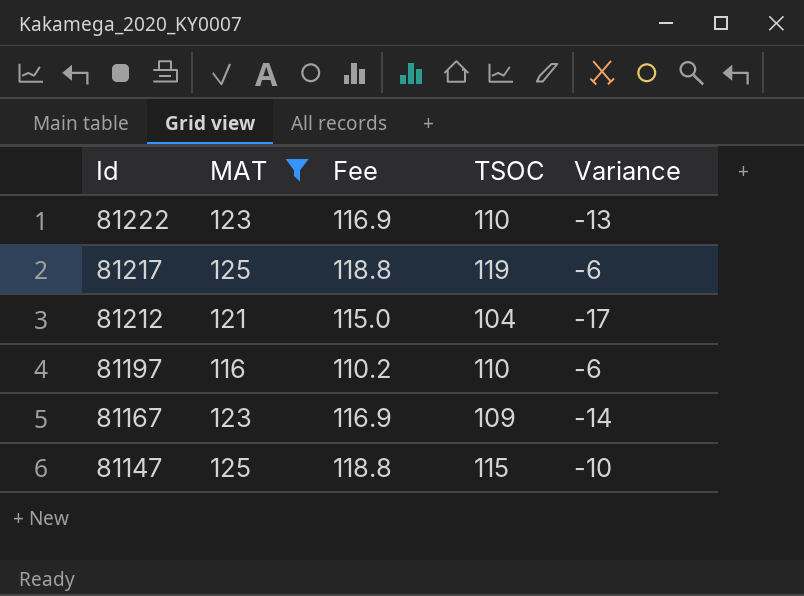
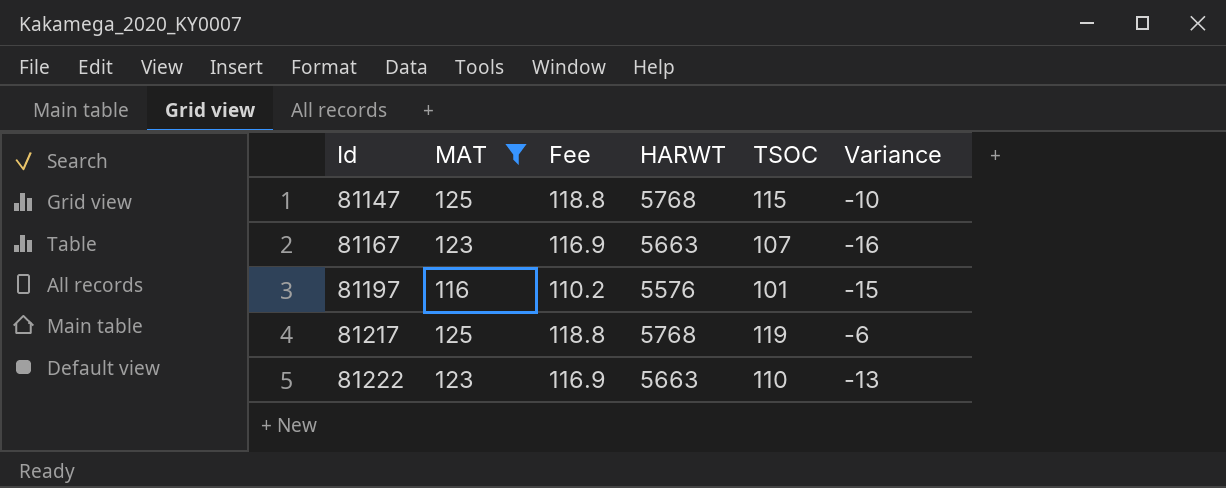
row order: Id descending -> Id ascending
column HARWT | position: none -> 4
row 81212: 121 | 115.0 | 104 | -17 -> none
81167 | TSOC: 109 -> 107
81167 | Variance: -14 -> -16
81197 | TSOC: 110 -> 101
81197 | Variance: -6 -> -15

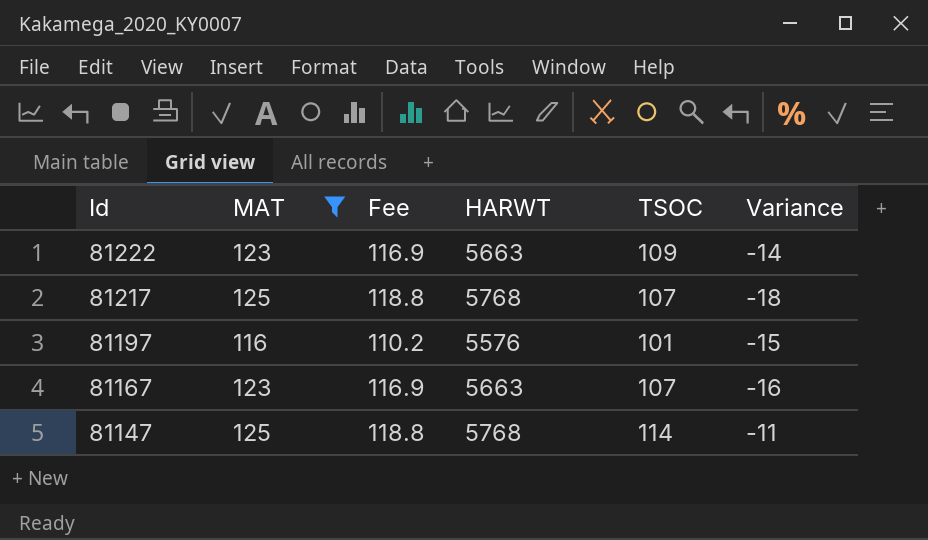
row order: Id ascending -> Id descending
81222 | TSOC: 110 -> 109
81222 | Variance: -13 -> -14
81217 | TSOC: 119 -> 107
81217 | Variance: -6 -> -18
81147 | TSOC: 115 -> 114
81147 | Variance: -10 -> -11

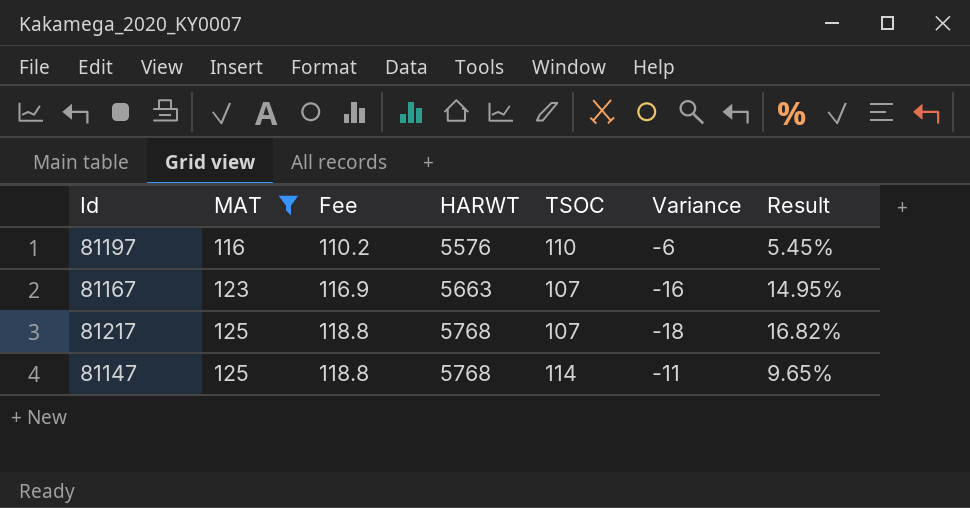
row order: Id descending -> MAT ascending
column Result | formula: none -> ([MAT] - [TSOC]) / [TSOC]
row 81222: 123 | 116.9 | 5663 | 109 | -14 -> none
81197 | TSOC: 101 -> 110
81197 | Variance: -15 -> -6

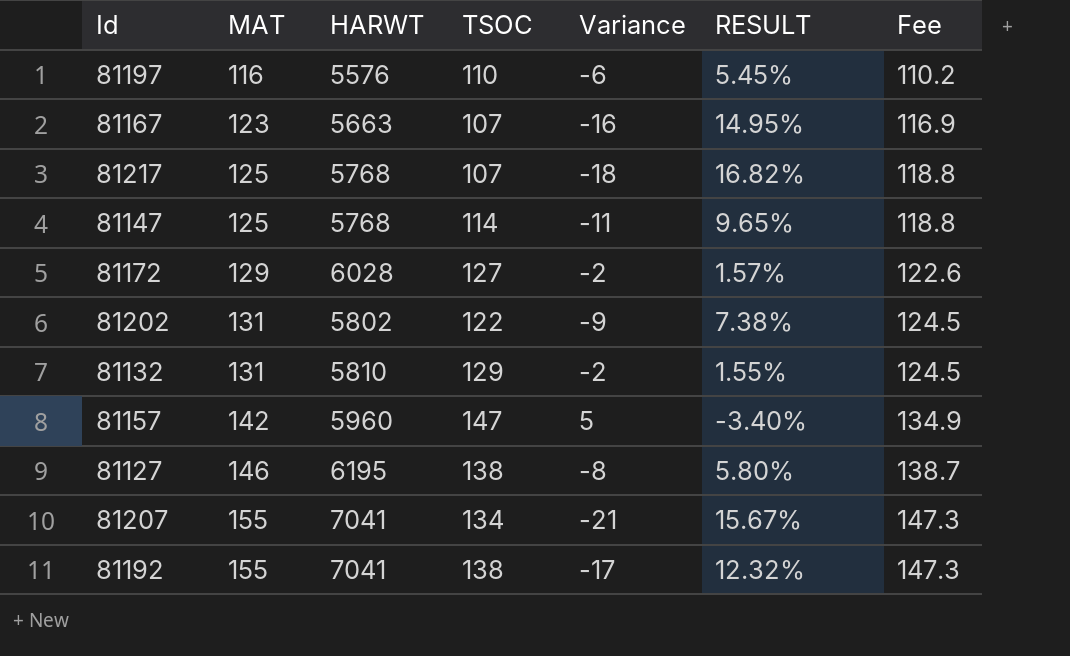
filter: MAT <= 125 -> none
column name: Result -> RESULT
column Fee | position: 3 -> 7

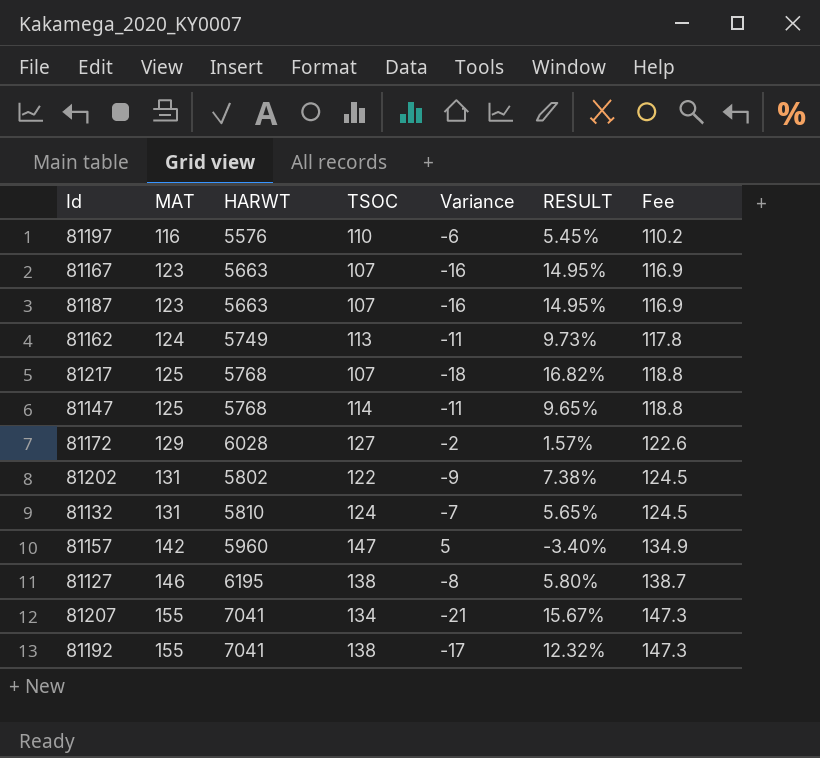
row 81187: none -> 123 | 5663 | 107 | -16 | 14.95% | 116.9
row 81162: none -> 124 | 5749 | 113 | -11 | 9.73% | 117.8
81132 | TSOC: 129 -> 124
81132 | Variance: -2 -> -7
81132 | RESULT: 1.55% -> 5.65%

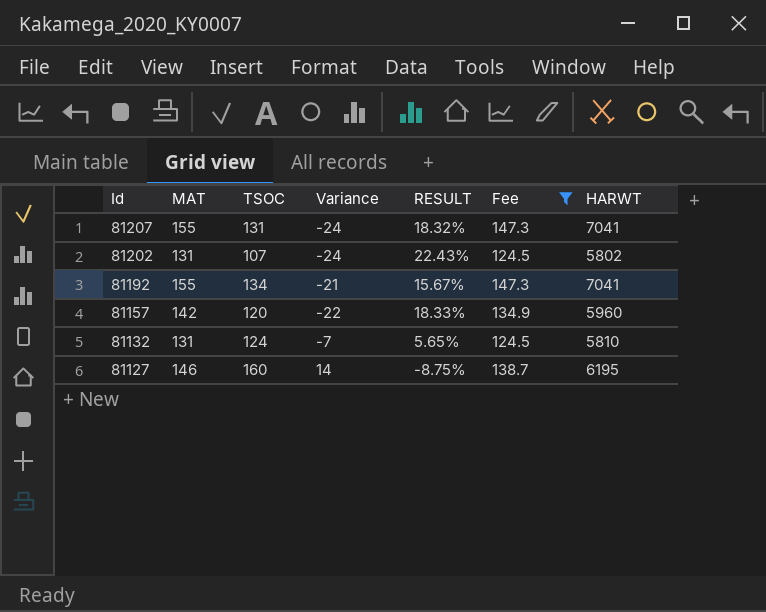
filter: none -> Fee >= 124.5
row order: MAT ascending -> Id descending
column HARWT | position: 3 -> 7
81207 | TSOC: 134 -> 131
81207 | Variance: -21 -> -24
81207 | RESULT: 15.67% -> 18.32%
81202 | TSOC: 122 -> 107
81202 | Variance: -9 -> -24
81202 | RESULT: 7.38% -> 22.43%
81192 | TSOC: 138 -> 134
81192 | Variance: -17 -> -21
81192 | RESULT: 12.32% -> 15.67%
81157 | TSOC: 147 -> 120
81157 | Variance: 5 -> -22
81157 | RESULT: -3.40% -> 18.33%
81127 | TSOC: 138 -> 160
81127 | Variance: -8 -> 14
81127 | RESULT: 5.80% -> -8.75%

